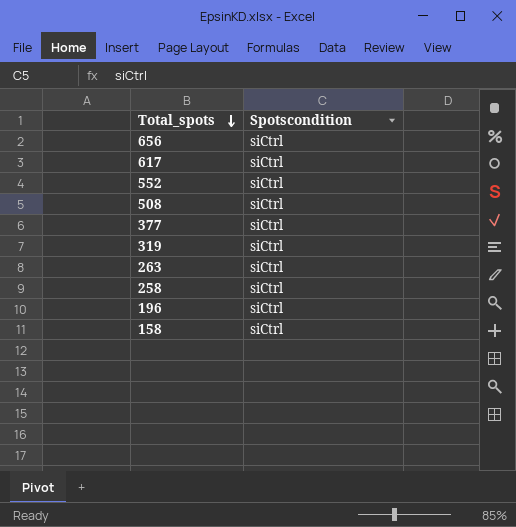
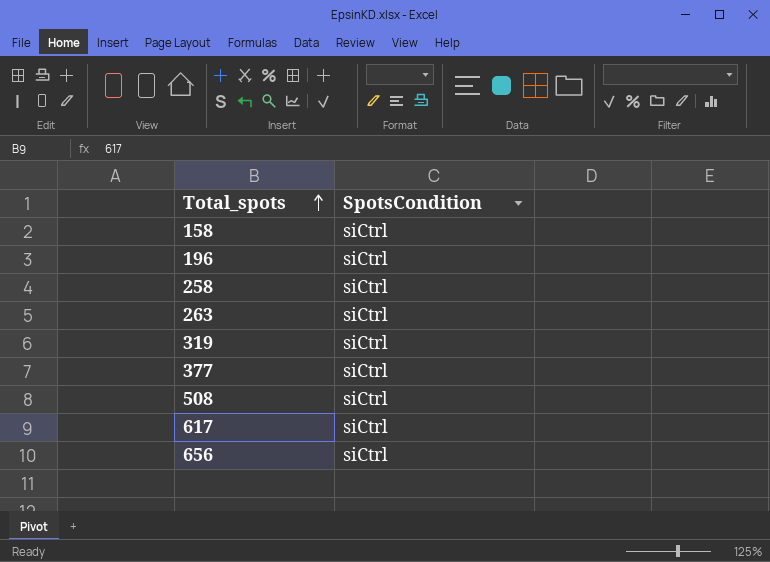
row order: Total_spots descending -> Total_spots ascending
column name: Spotscondition -> SpotsCondition
row 552: siCtrl -> none

